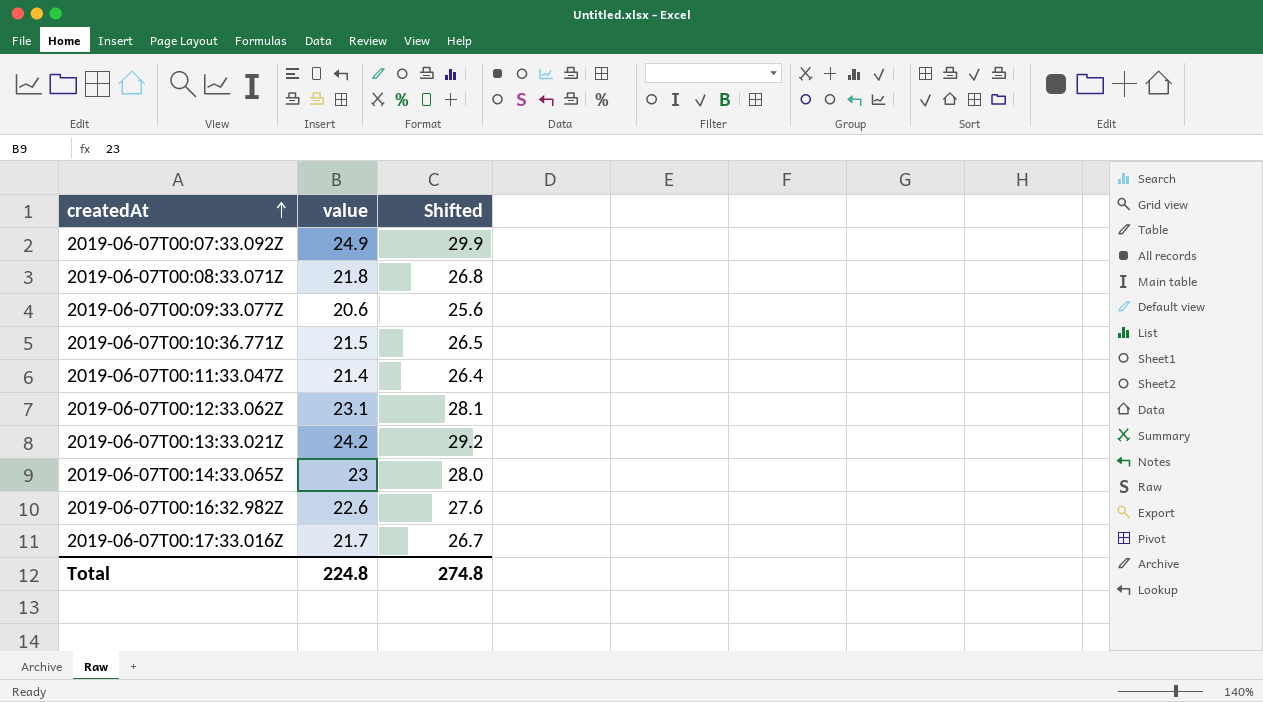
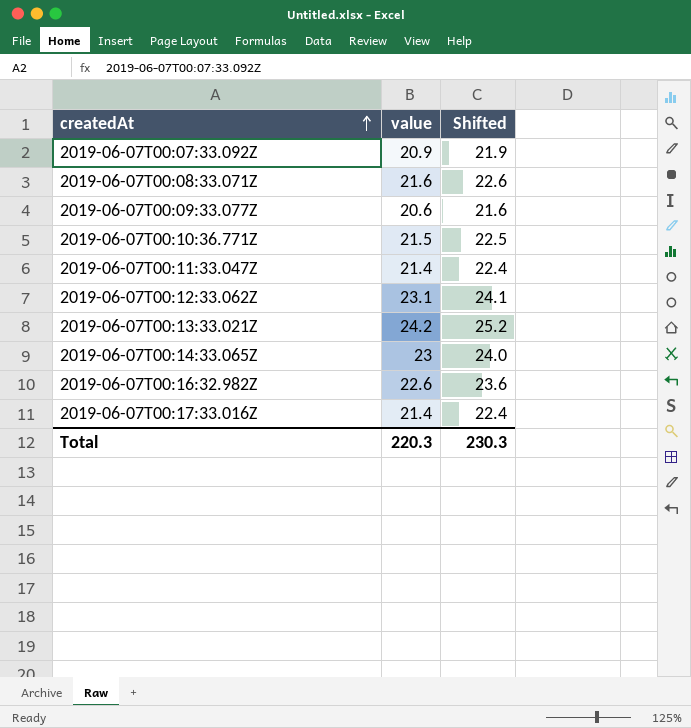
column Shifted | formula: [value] + 5 -> [value] + 1
2019-06-07T00:07:33.092Z | value: 24.9 -> 20.9
2019-06-07T00:08:33.071Z | value: 21.8 -> 21.6
2019-06-07T00:17:33.016Z | value: 21.7 -> 21.4
Total | value: 224.8 -> 220.3
Total | Shifted: 274.8 -> 230.3

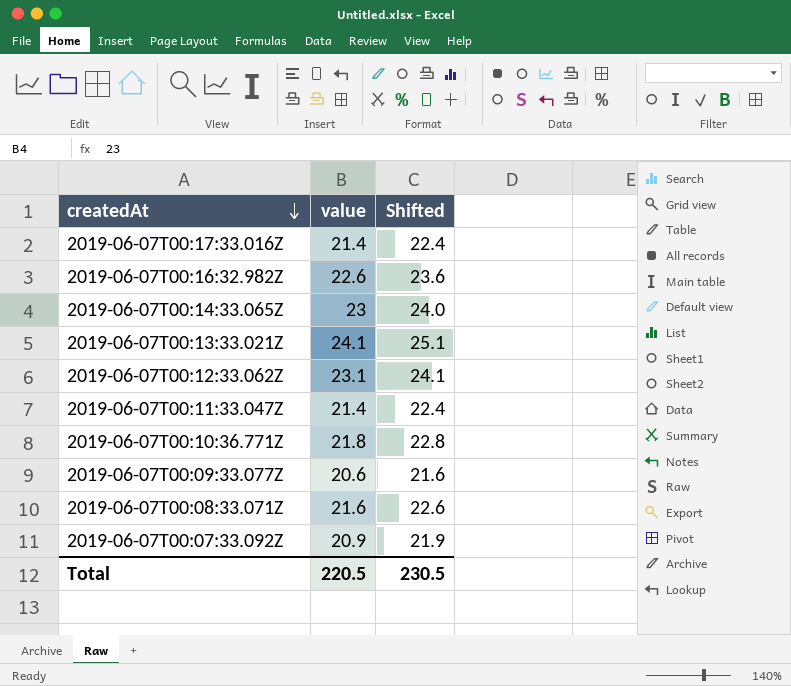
row order: createdAt ascending -> createdAt descending
2019-06-07T00:13:33.021Z | value: 24.2 -> 24.1
2019-06-07T00:13:33.021Z | Shifted: 25.2 -> 25.1
2019-06-07T00:10:36.771Z | value: 21.5 -> 21.8
2019-06-07T00:10:36.771Z | Shifted: 22.5 -> 22.8
Total | value: 220.3 -> 220.5
Total | Shifted: 230.3 -> 230.5

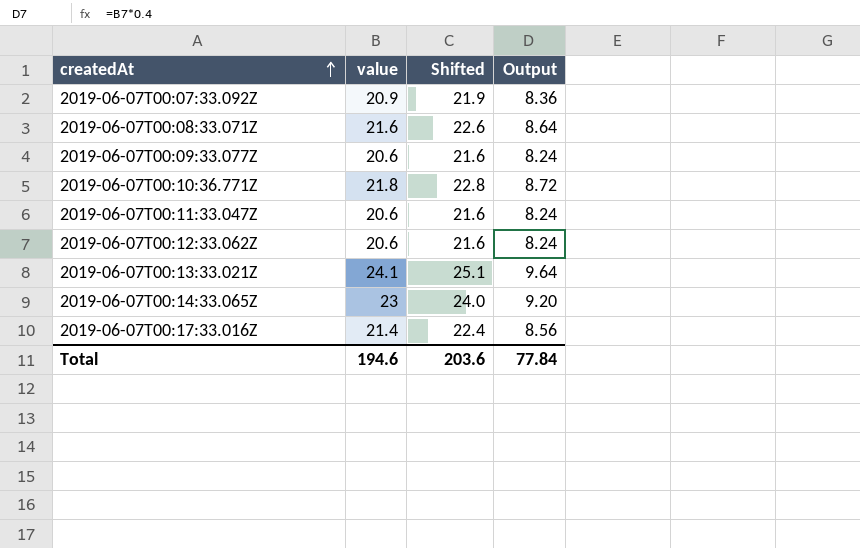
row order: createdAt descending -> createdAt ascending
column Output | formula: none -> [value] * 0.4
row 2019-06-07T00:16:32.982Z: 22.6 | 23.6 -> none
2019-06-07T00:11:33.047Z | value: 21.4 -> 20.6
2019-06-07T00:11:33.047Z | Shifted: 22.4 -> 21.6
2019-06-07T00:12:33.062Z | value: 23.1 -> 20.6
2019-06-07T00:12:33.062Z | Shifted: 24.1 -> 21.6
Total | value: 220.5 -> 194.6
Total | Shifted: 230.5 -> 203.6

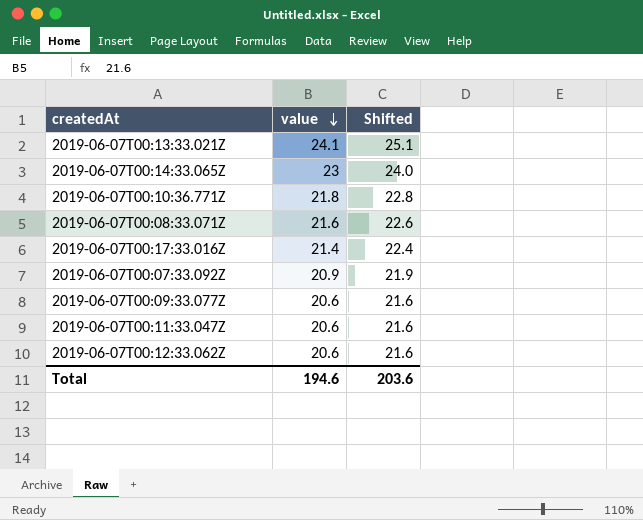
row order: createdAt ascending -> value descending
column Output | formula: [value] * 0.4 -> none

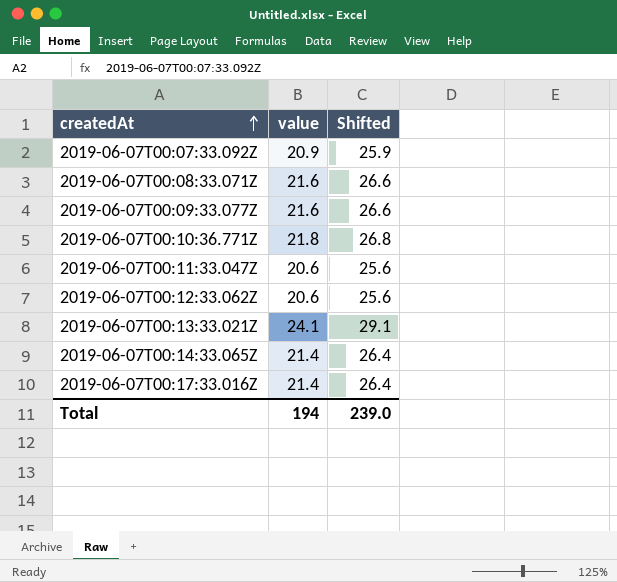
row order: value descending -> createdAt ascending
column Shifted | formula: [value] + 1 -> [value] + 5
2019-06-07T00:09:33.077Z | value: 20.6 -> 21.6
2019-06-07T00:14:33.065Z | value: 23 -> 21.4
Total | value: 194.6 -> 194
Total | Shifted: 203.6 -> 239.0

